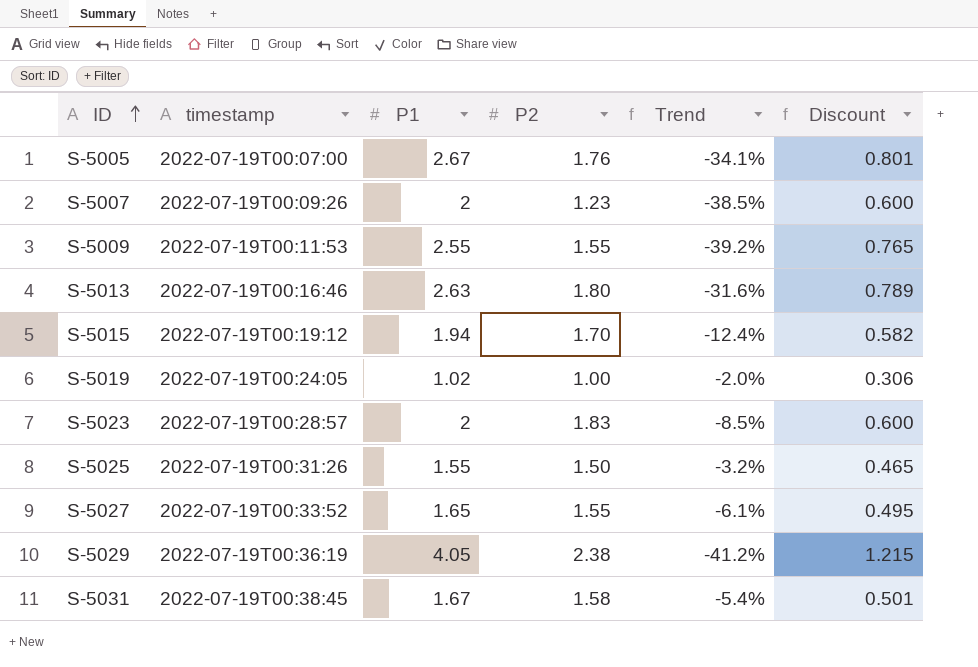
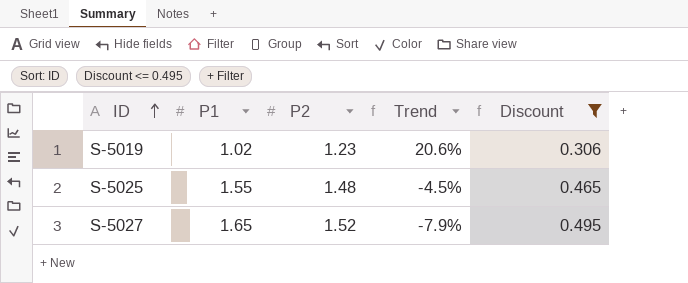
filter: none -> Discount <= 0.495
column timestamp | position: 2 -> none
S-5019 | P2: 1.00 -> 1.23
S-5019 | Trend: -2.0% -> 20.6%
S-5025 | P2: 1.50 -> 1.48
S-5025 | Trend: -3.2% -> -4.5%
S-5027 | P2: 1.55 -> 1.52
S-5027 | Trend: -6.1% -> -7.9%

